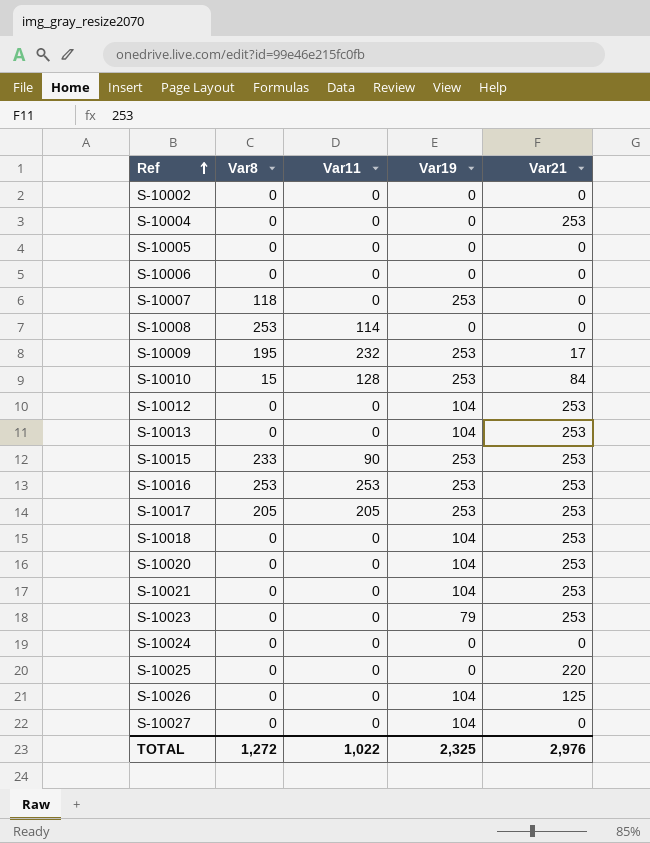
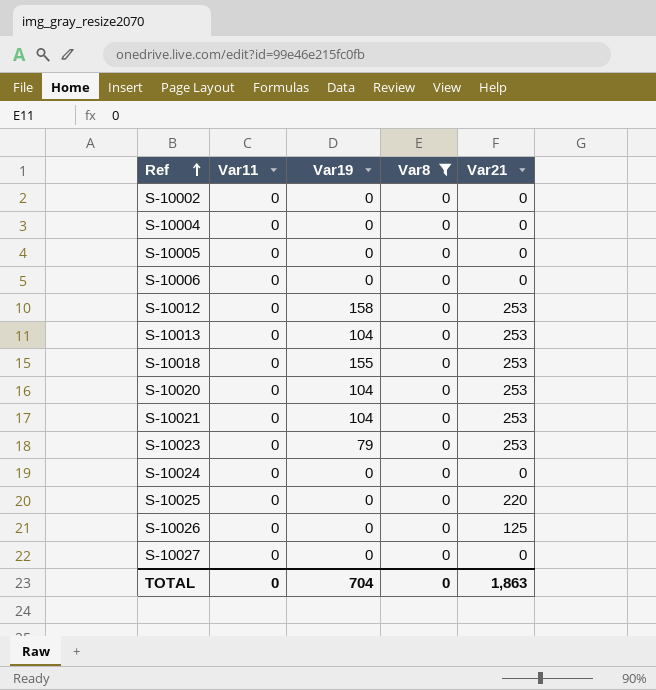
filter: none -> Var8 = 0
column Var8 | position: 2 -> 4
S-10004 | Var21: 253 -> 0
S-10012 | Var19: 104 -> 158
S-10018 | Var19: 104 -> 155
S-10026 | Var19: 104 -> 0
S-10027 | Var19: 104 -> 0
TOTAL | Var11: 1,022 -> 0
TOTAL | Var19: 2,325 -> 704
TOTAL | Var8: 1,272 -> 0
TOTAL | Var21: 2,976 -> 1,863

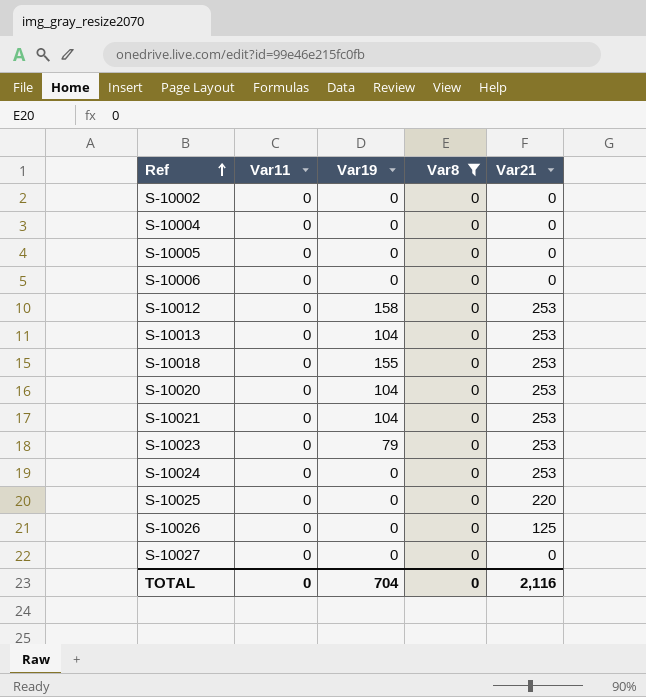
S-10024 | Var21: 0 -> 253
TOTAL | Var21: 1,863 -> 2,116

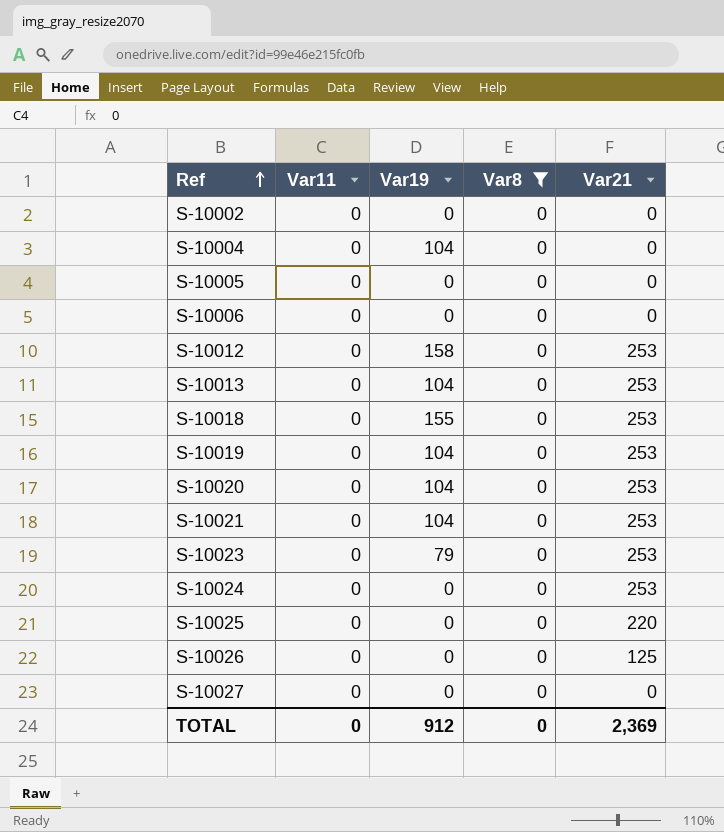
S-10004 | Var19: 0 -> 104
row S-10019: none -> 0 | 104 | 0 | 253
TOTAL | Var19: 704 -> 912
TOTAL | Var21: 2,116 -> 2,369

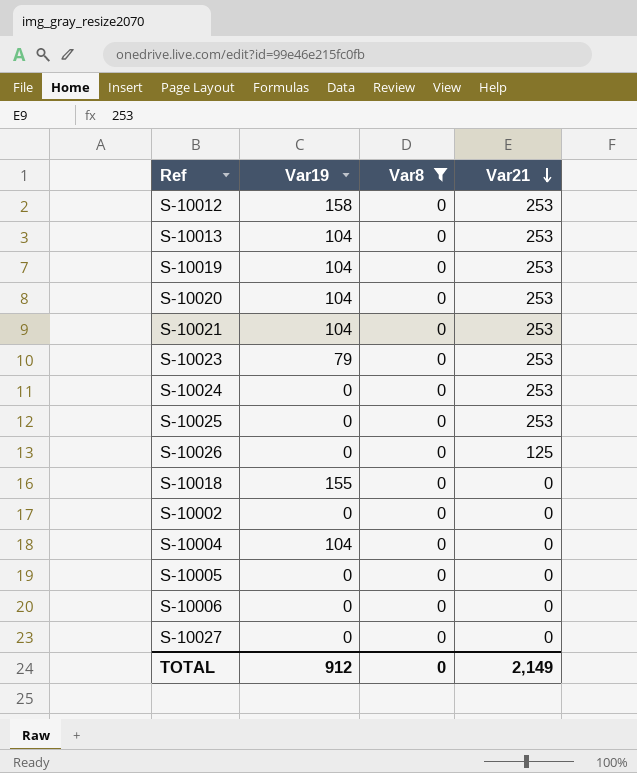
row order: Ref ascending -> Var21 descending
column Var11 | position: 2 -> none
S-10025 | Var21: 220 -> 253
S-10018 | Var21: 253 -> 0
TOTAL | Var21: 2,369 -> 2,149

